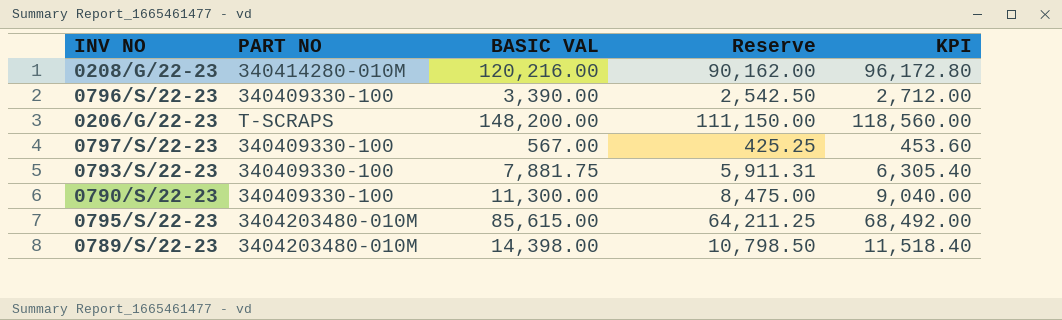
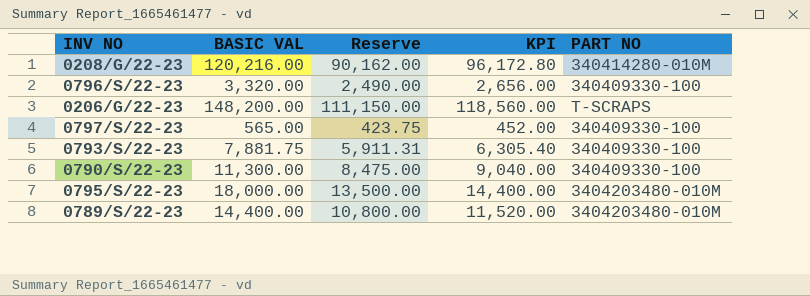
column PART NO | position: 2 -> 5
0796/S/22-23 | BASIC VAL: 3,390.00 -> 3,320.00
0796/S/22-23 | Reserve: 2,542.50 -> 2,490.00
0796/S/22-23 | KPI: 2,712.00 -> 2,656.00
0797/S/22-23 | BASIC VAL: 567.00 -> 565.00
0797/S/22-23 | Reserve: 425.25 -> 423.75
0797/S/22-23 | KPI: 453.60 -> 452.00
0795/S/22-23 | BASIC VAL: 85,615.00 -> 18,000.00
0795/S/22-23 | Reserve: 64,211.25 -> 13,500.00
0795/S/22-23 | KPI: 68,492.00 -> 14,400.00
0789/S/22-23 | BASIC VAL: 14,398.00 -> 14,400.00
0789/S/22-23 | Reserve: 10,798.50 -> 10,800.00
0789/S/22-23 | KPI: 11,518.40 -> 11,520.00

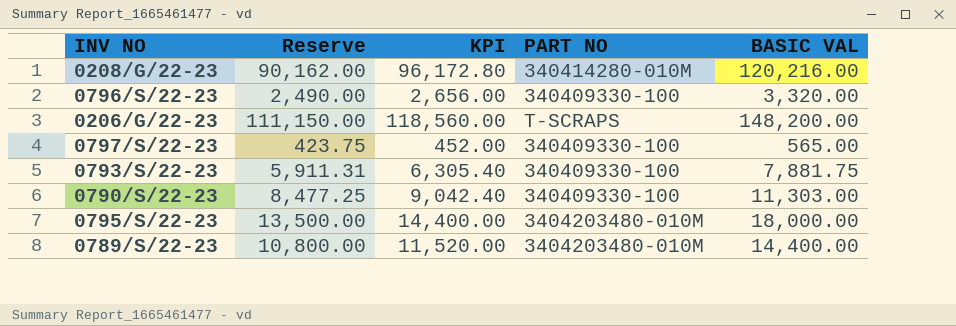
column BASIC VAL | position: 2 -> 5
0790/S/22-23 | Reserve: 8,475.00 -> 8,477.25
0790/S/22-23 | KPI: 9,040.00 -> 9,042.40
0790/S/22-23 | BASIC VAL: 11,300.00 -> 11,303.00

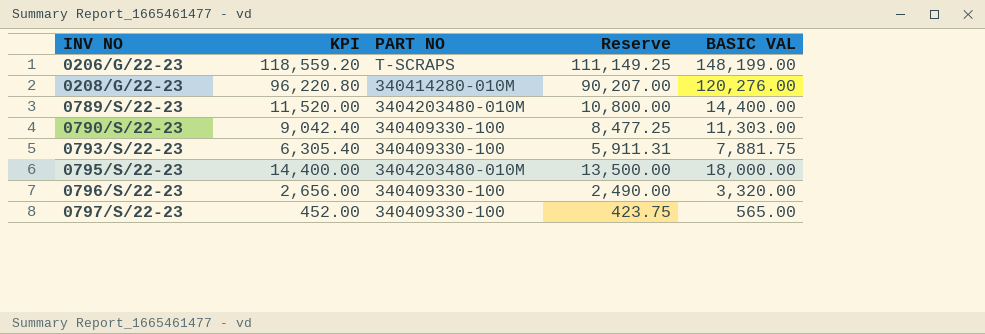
row order: none -> INV NO ascending
column Reserve | position: 2 -> 4
0206/G/22-23 | KPI: 118,560.00 -> 118,559.20
0206/G/22-23 | Reserve: 111,150.00 -> 111,149.25
0206/G/22-23 | BASIC VAL: 148,200.00 -> 148,199.00
0208/G/22-23 | KPI: 96,172.80 -> 96,220.80
0208/G/22-23 | Reserve: 90,162.00 -> 90,207.00
0208/G/22-23 | BASIC VAL: 120,216.00 -> 120,276.00

